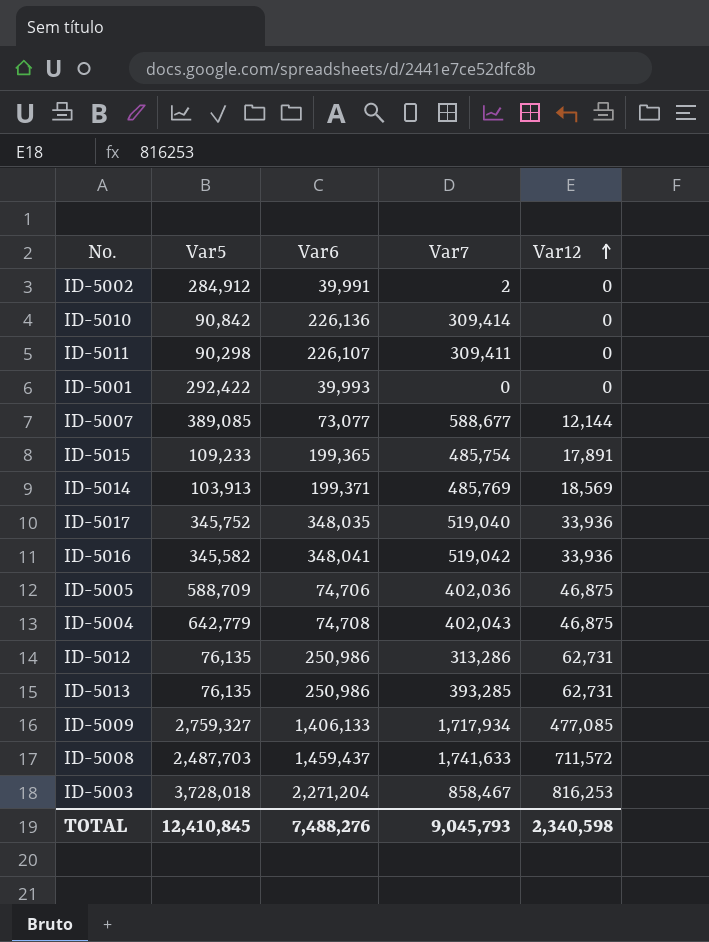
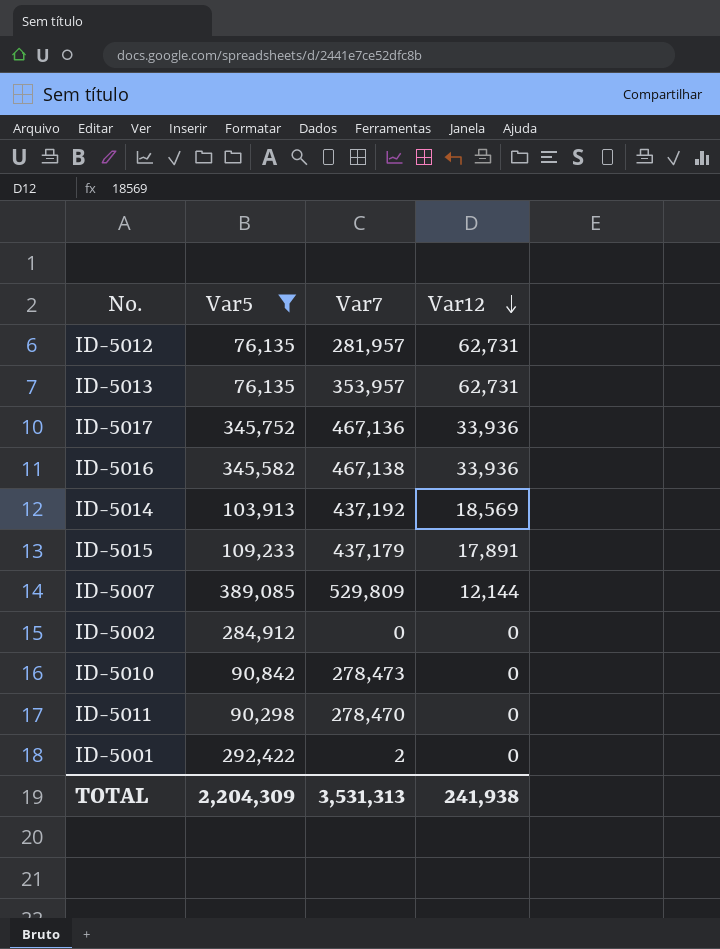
filter: none -> Var5 <= 389,085
row order: Var12 ascending -> Var12 descending
column Var6 | position: 3 -> none
ID-5012 | Var7: 313,286 -> 281,957
ID-5013 | Var7: 393,285 -> 353,957
ID-5017 | Var7: 519,040 -> 467,136
ID-5016 | Var7: 519,042 -> 467,138
ID-5014 | Var7: 485,769 -> 437,192
ID-5015 | Var7: 485,754 -> 437,179
ID-5007 | Var7: 588,677 -> 529,809
ID-5002 | Var7: 2 -> 0
ID-5010 | Var7: 309,414 -> 278,473
ID-5011 | Var7: 309,411 -> 278,470
ID-5001 | Var7: 0 -> 2
TOTAL | Var5: 12,410,845 -> 2,204,309
TOTAL | Var7: 9,045,793 -> 3,531,313
TOTAL | Var12: 2,340,598 -> 241,938

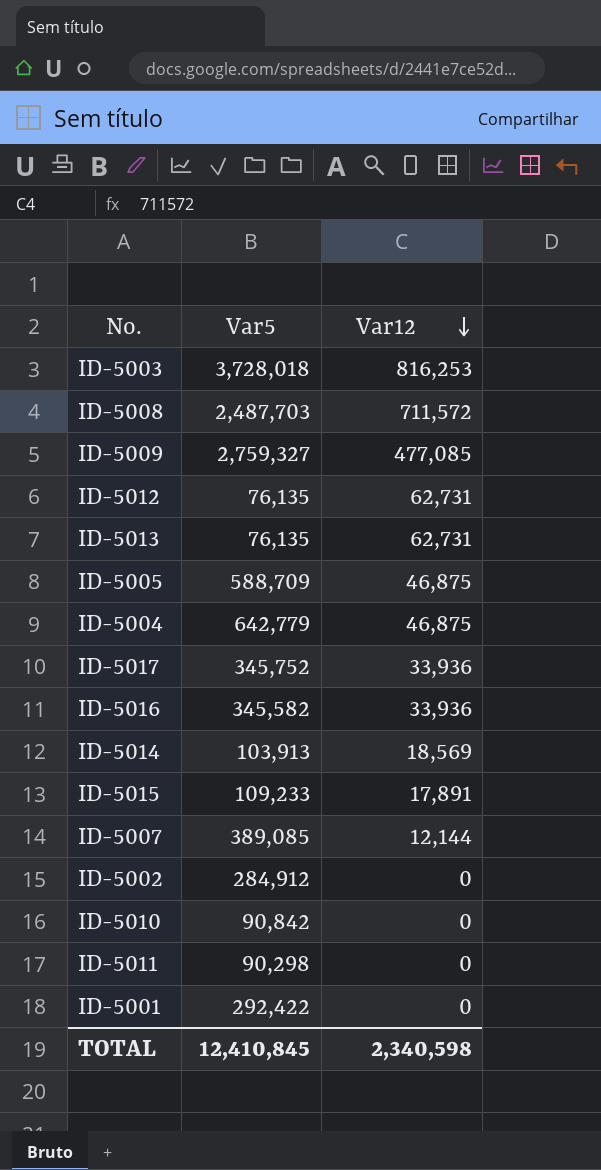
filter: Var5 <= 389,085 -> none
column Var7 | position: 3 -> none
TOTAL | Var5: 2,204,309 -> 12,410,845
TOTAL | Var12: 241,938 -> 2,340,598

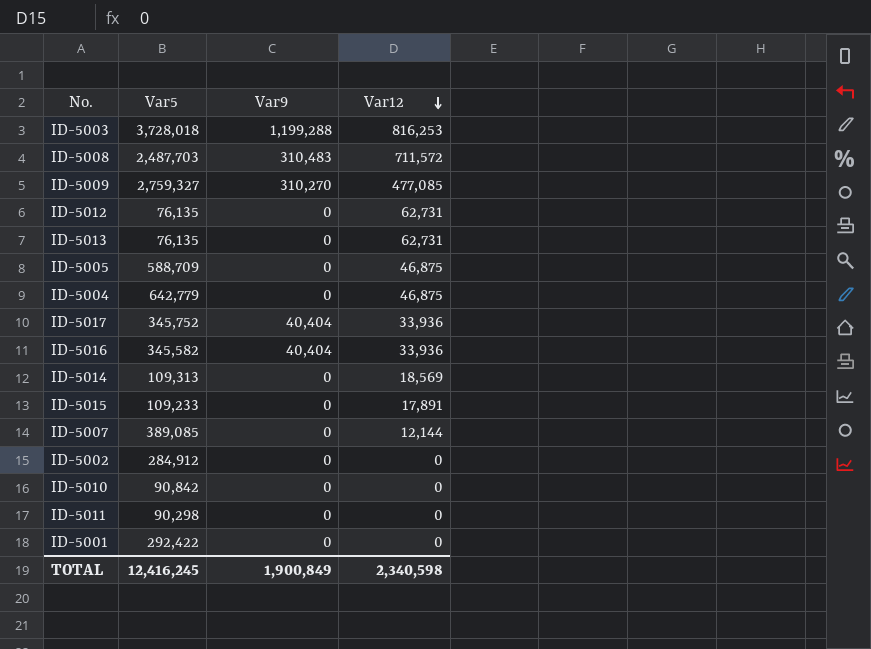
column Var9 | position: none -> 3
ID-5014 | Var5: 103,913 -> 109,313
TOTAL | Var5: 12,410,845 -> 12,416,245

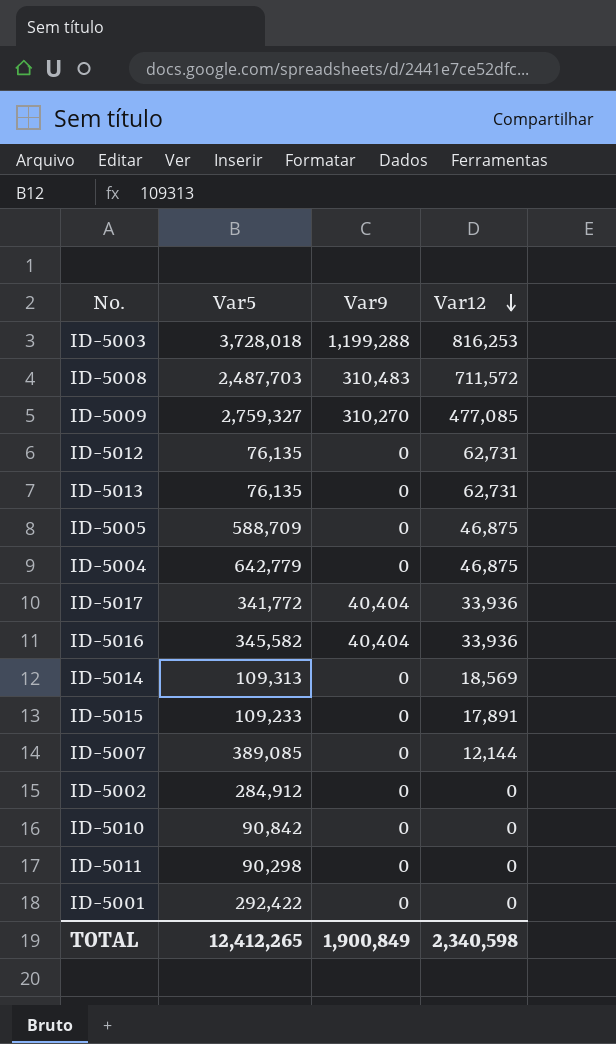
ID-5017 | Var5: 345,752 -> 341,772
TOTAL | Var5: 12,416,245 -> 12,412,265

